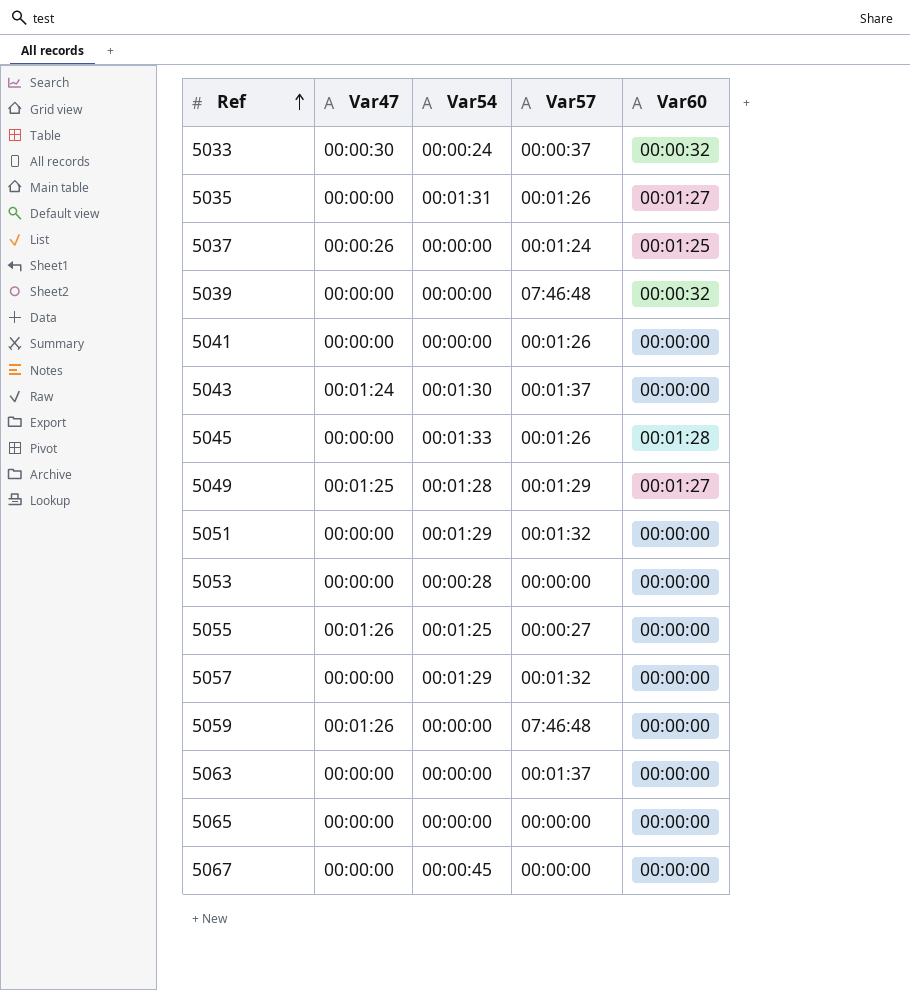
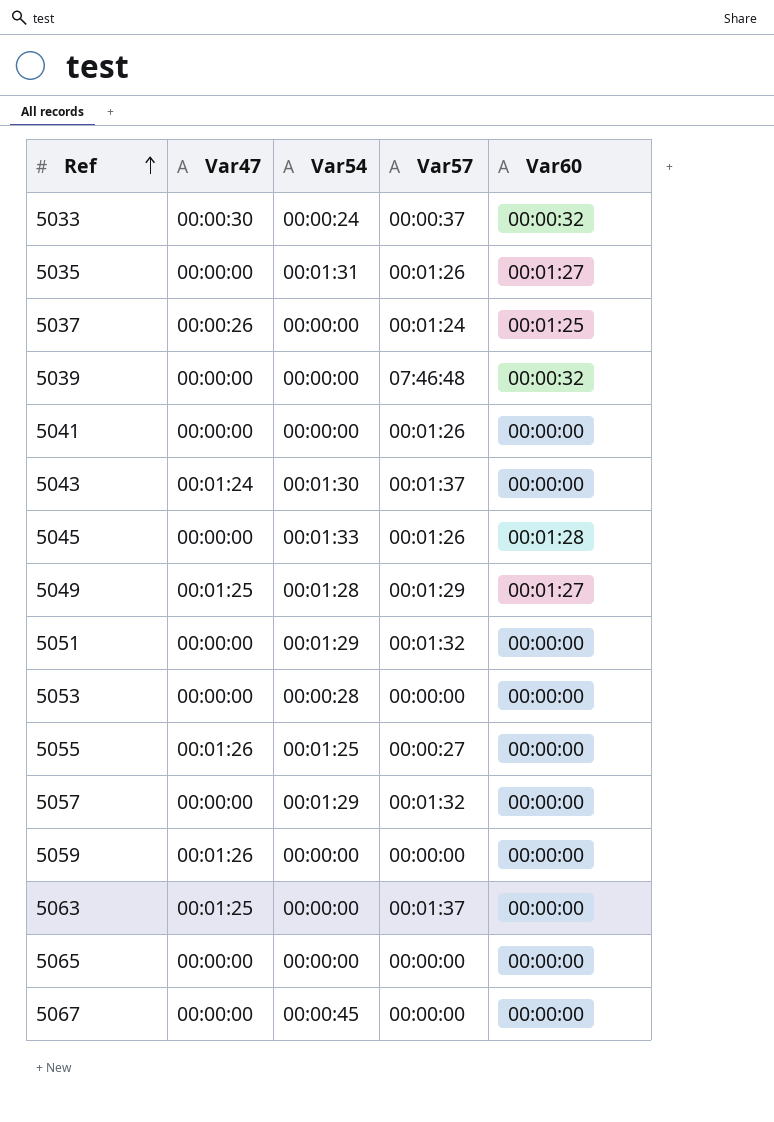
5059 | Var57: 07:46:48 -> 00:00:00
5063 | Var47: 00:00:00 -> 00:01:25

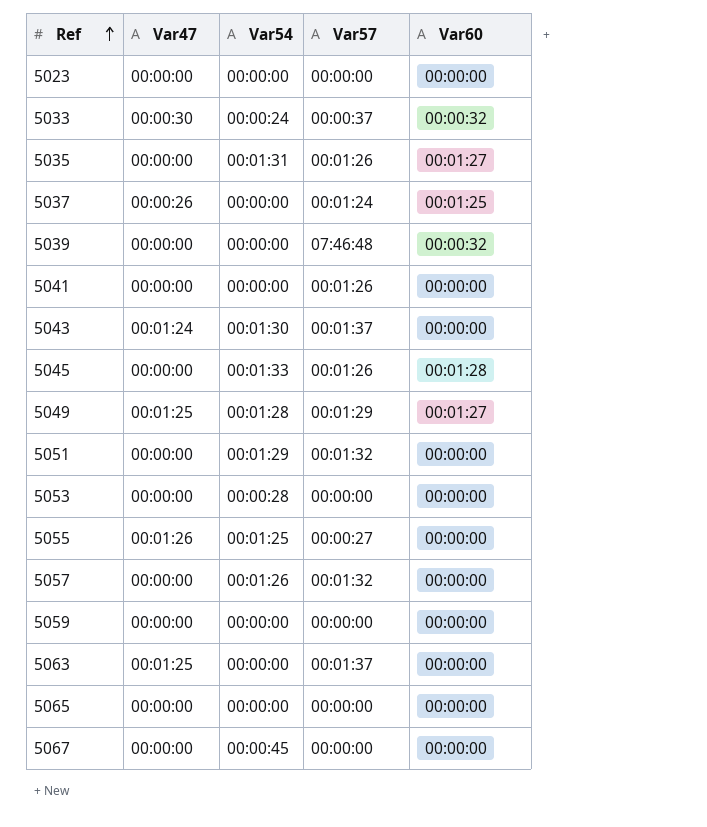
row 5023: none -> 00:00:00 | 00:00:00 | 00:00:00 | 00:00:00
5057 | Var54: 00:01:29 -> 00:01:26
5059 | Var47: 00:01:26 -> 00:00:00

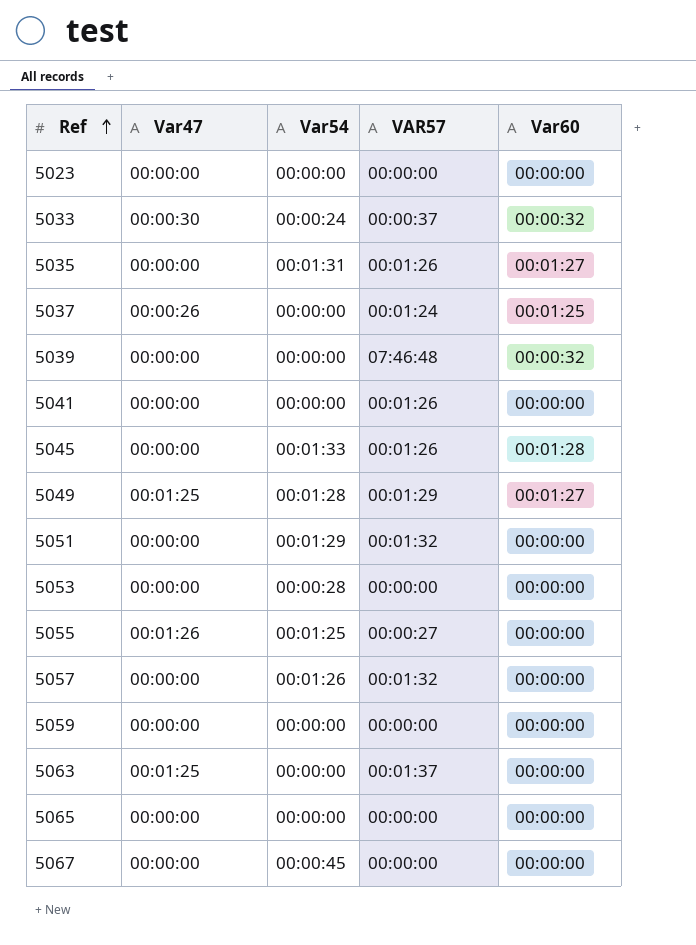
column name: Var57 -> VAR57
row 5043: 00:01:24 | 00:01:30 | 00:01:37 | 00:00:00 -> none

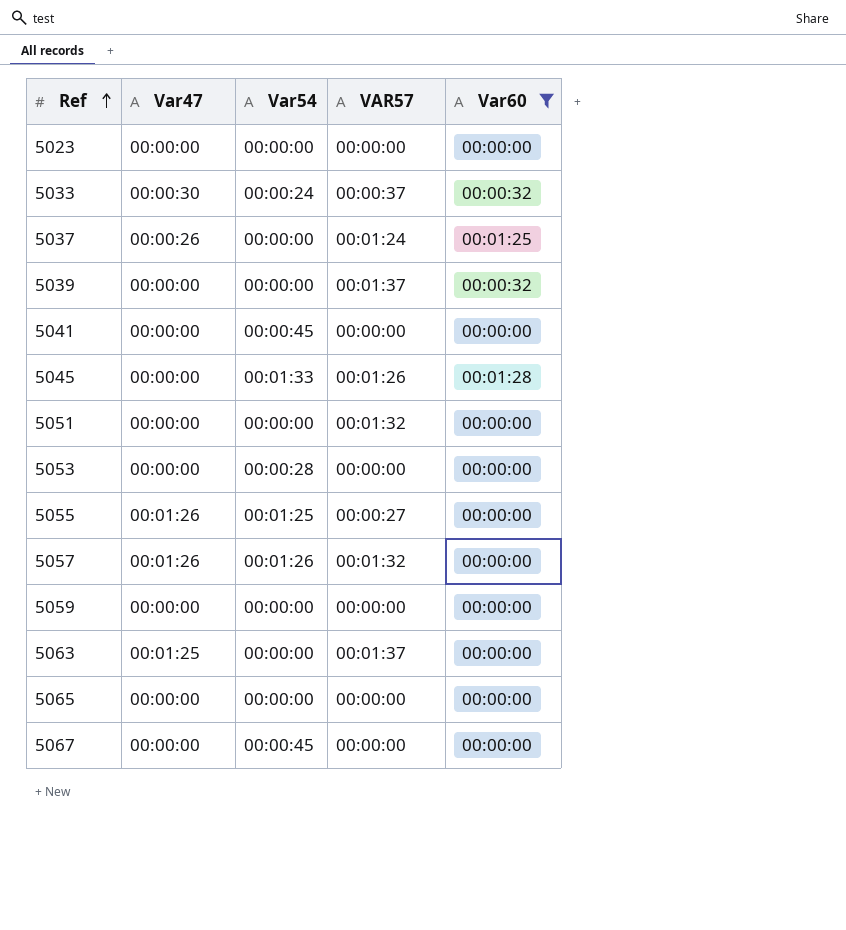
filter: none -> Var60 != 00:01:27
5039 | VAR57: 07:46:48 -> 00:01:37
5041 | Var54: 00:00:00 -> 00:00:45
5041 | VAR57: 00:01:26 -> 00:00:00
5051 | Var54: 00:01:29 -> 00:00:00
5057 | Var47: 00:00:00 -> 00:01:26

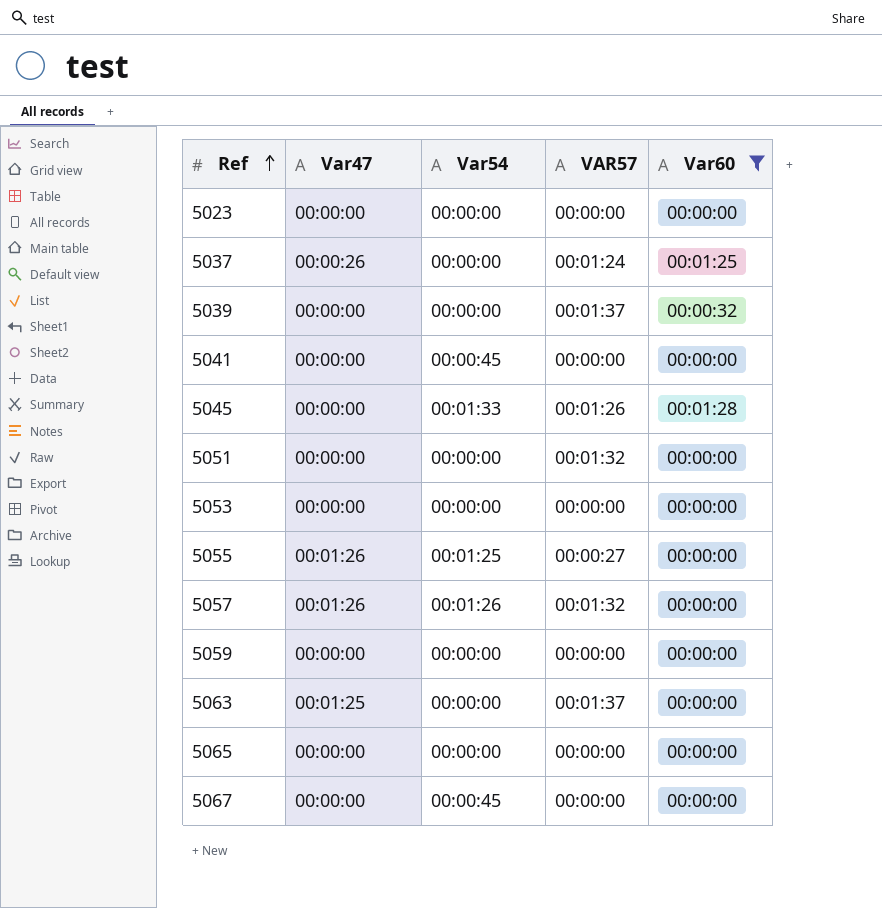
row 5033: 00:00:30 | 00:00:24 | 00:00:37 | 00:00:32 -> none
5053 | Var54: 00:00:28 -> 00:00:00

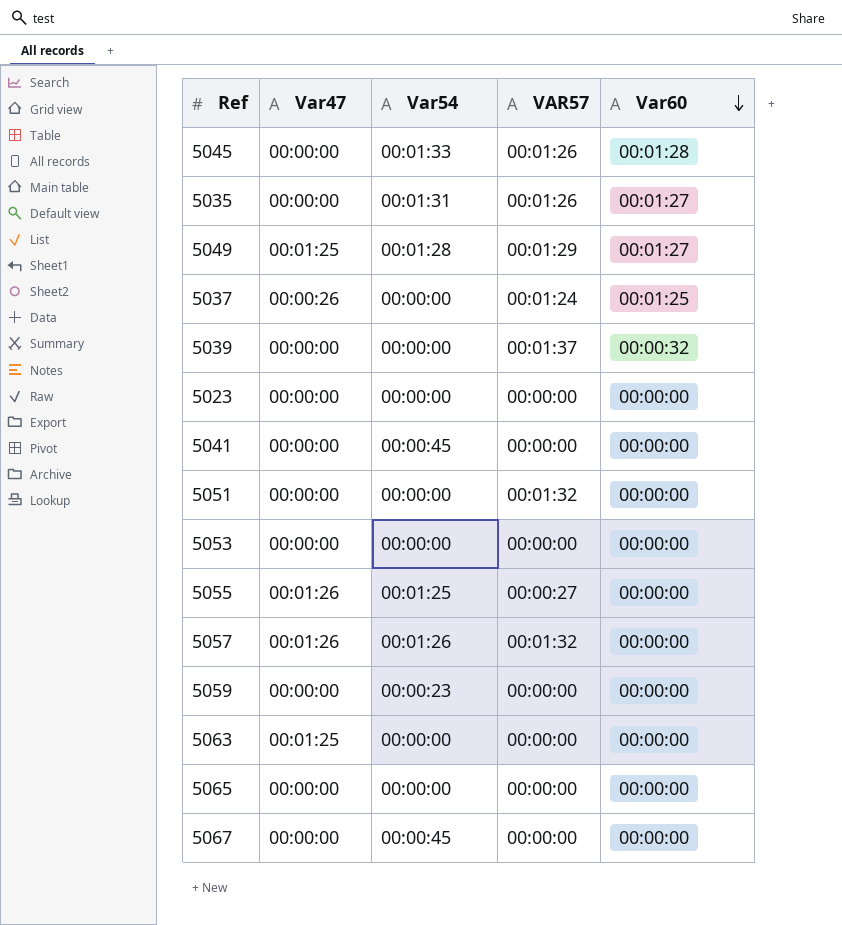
filter: Var60 != 00:01:27 -> none
row order: Ref ascending -> Var60 descending
5059 | Var54: 00:00:00 -> 00:00:23
5063 | VAR57: 00:01:37 -> 00:00:00

